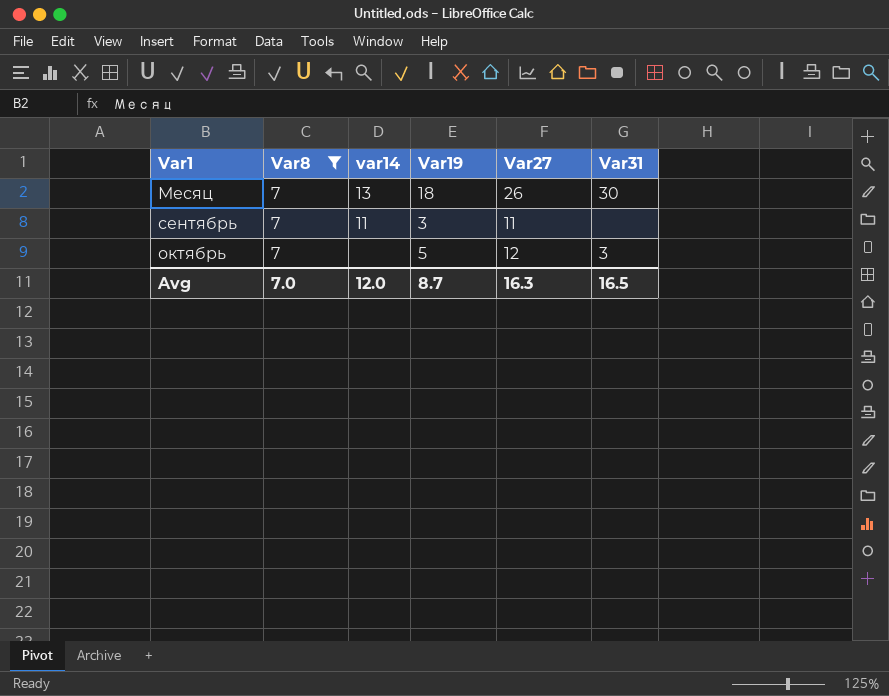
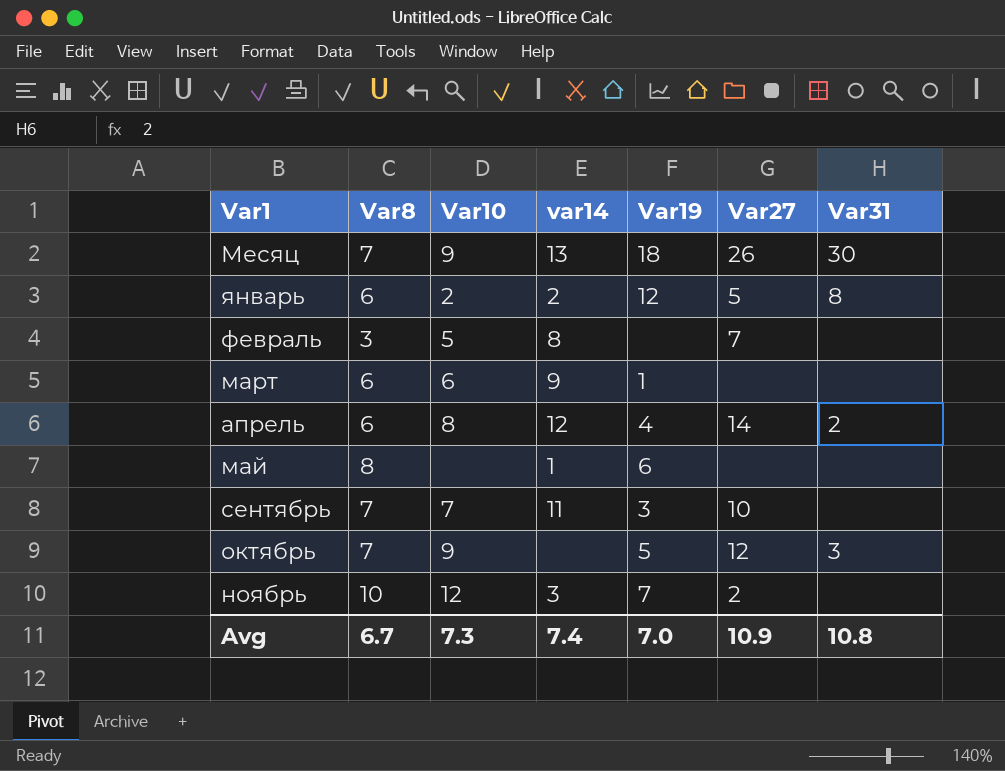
filter: Var8 = 7 -> none
column Var10 | position: none -> 3
сентябрь | Var27: 11 -> 10
Avg | Var8: 7.0 -> 6.7
Avg | var14: 12.0 -> 7.4
Avg | Var19: 8.7 -> 7.0
Avg | Var27: 16.3 -> 10.9
Avg | Var31: 16.5 -> 10.8

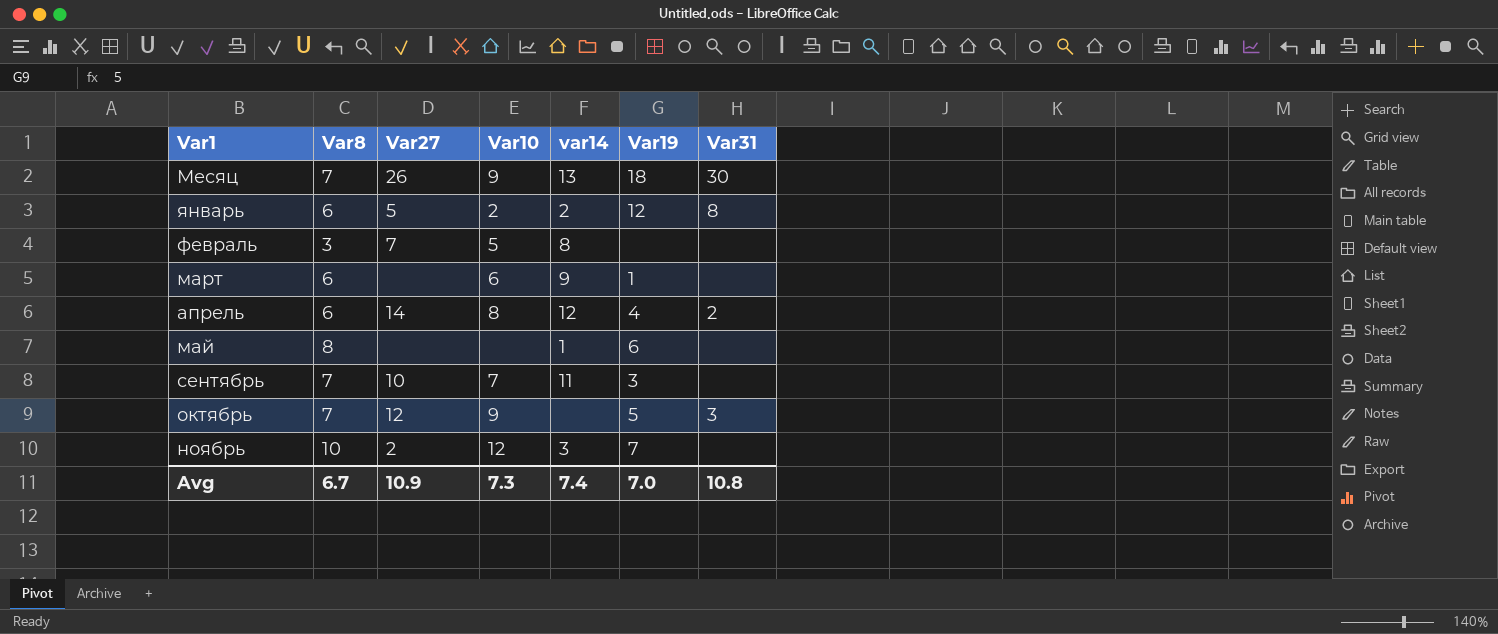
column Var27 | position: 6 -> 3

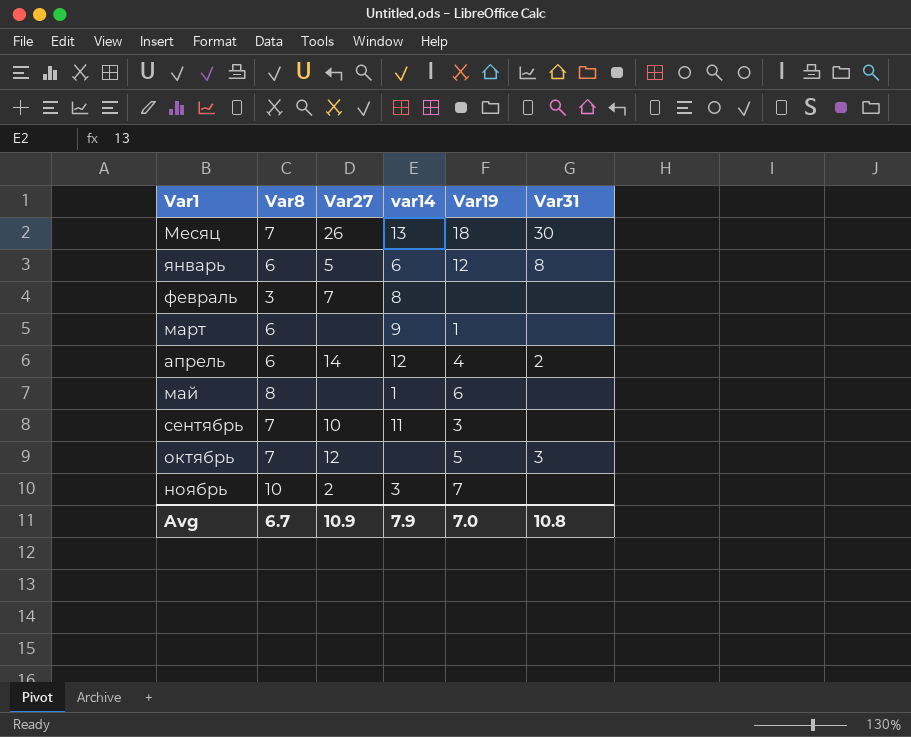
column Var10 | position: 4 -> none
январь | var14: 2 -> 6
Avg | var14: 7.4 -> 7.9

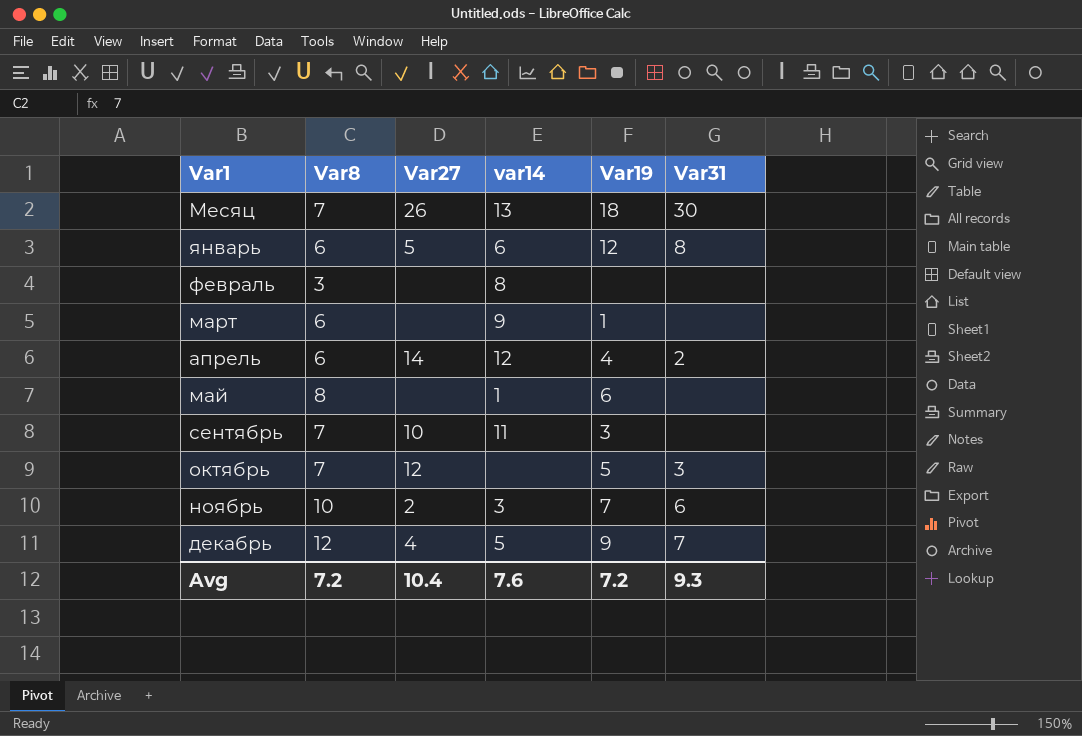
февраль | Var27: 7 -> none
ноябрь | Var31: none -> 6
row декабрь: none -> 12 | 4 | 5 | 9 | 7
Avg | Var8: 6.7 -> 7.2
Avg | Var27: 10.9 -> 10.4
Avg | var14: 7.9 -> 7.6
Avg | Var19: 7.0 -> 7.2
Avg | Var31: 10.8 -> 9.3

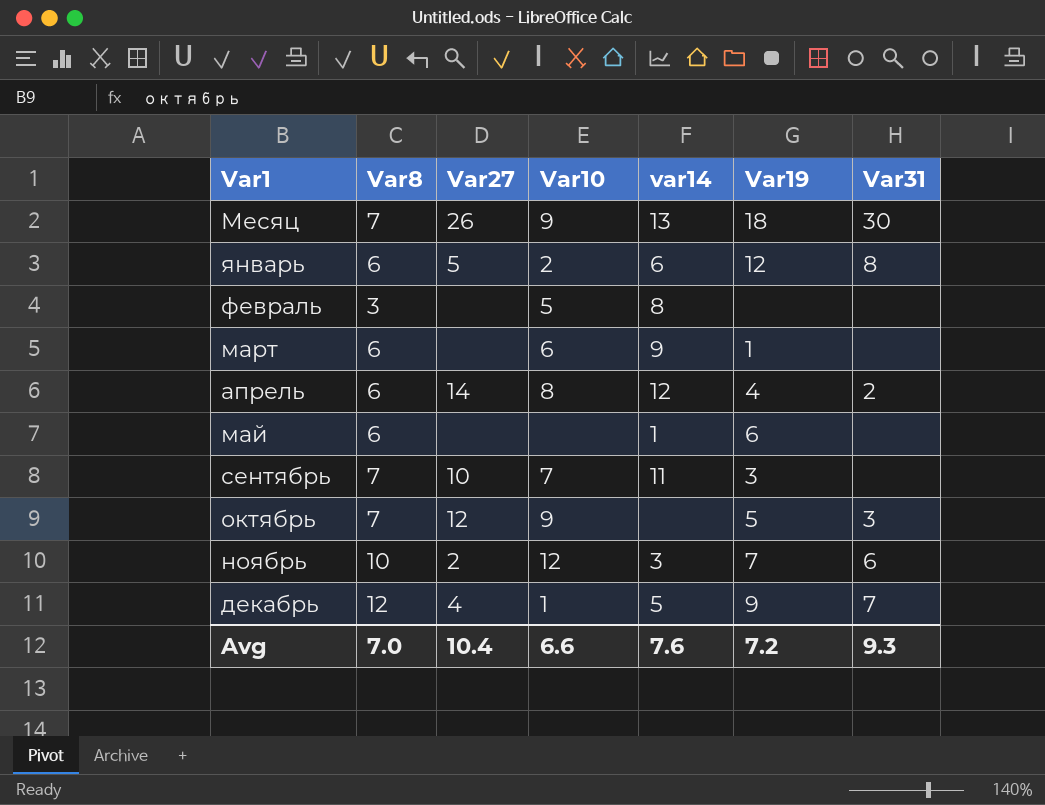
column Var10 | position: none -> 4
май | Var8: 8 -> 6
Avg | Var8: 7.2 -> 7.0

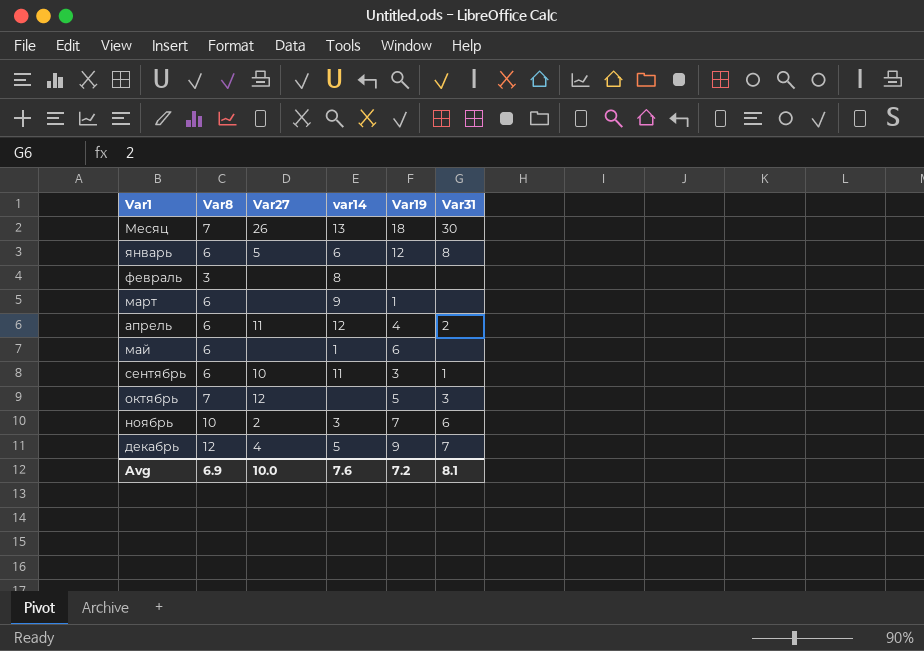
column Var10 | position: 4 -> none
апрель | Var27: 14 -> 11
сентябрь | Var8: 7 -> 6
сентябрь | Var31: none -> 1
Avg | Var8: 7.0 -> 6.9
Avg | Var27: 10.4 -> 10.0
Avg | Var31: 9.3 -> 8.1

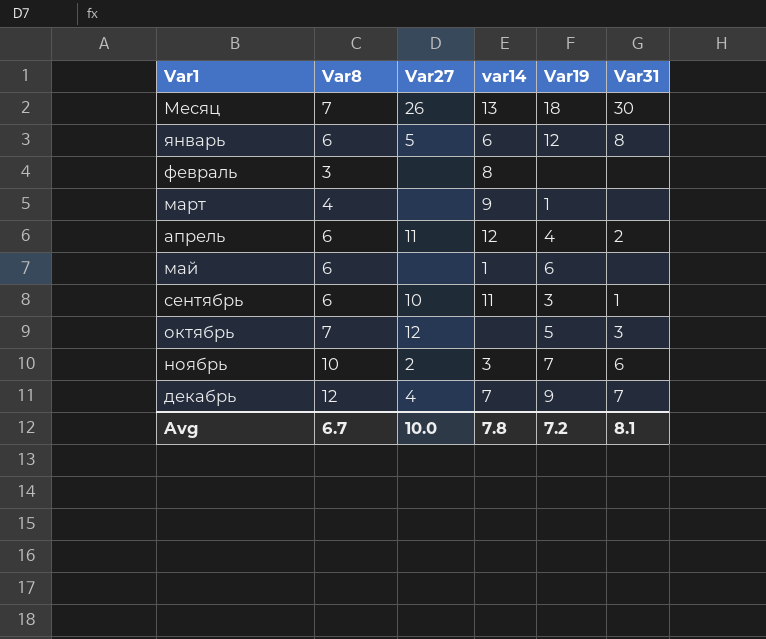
март | Var8: 6 -> 4
декабрь | var14: 5 -> 7
Avg | Var8: 6.9 -> 6.7
Avg | var14: 7.6 -> 7.8

